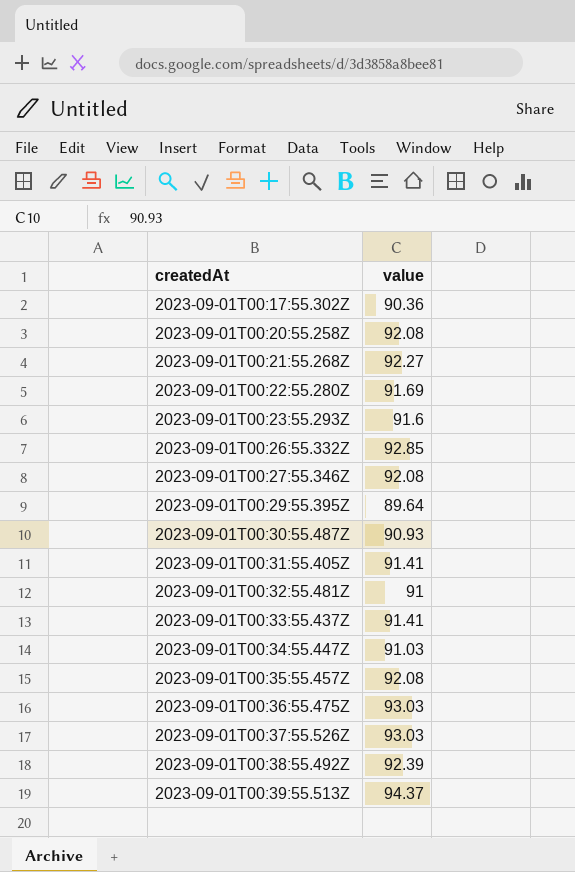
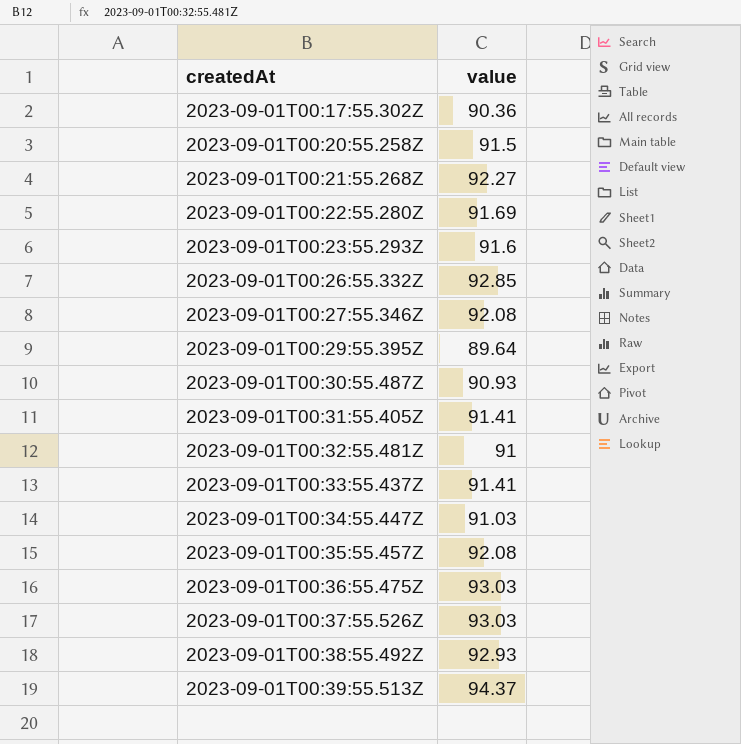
2023-09-01T00:20:55.258Z | value: 92.08 -> 91.5
2023-09-01T00:38:55.492Z | value: 92.39 -> 92.93

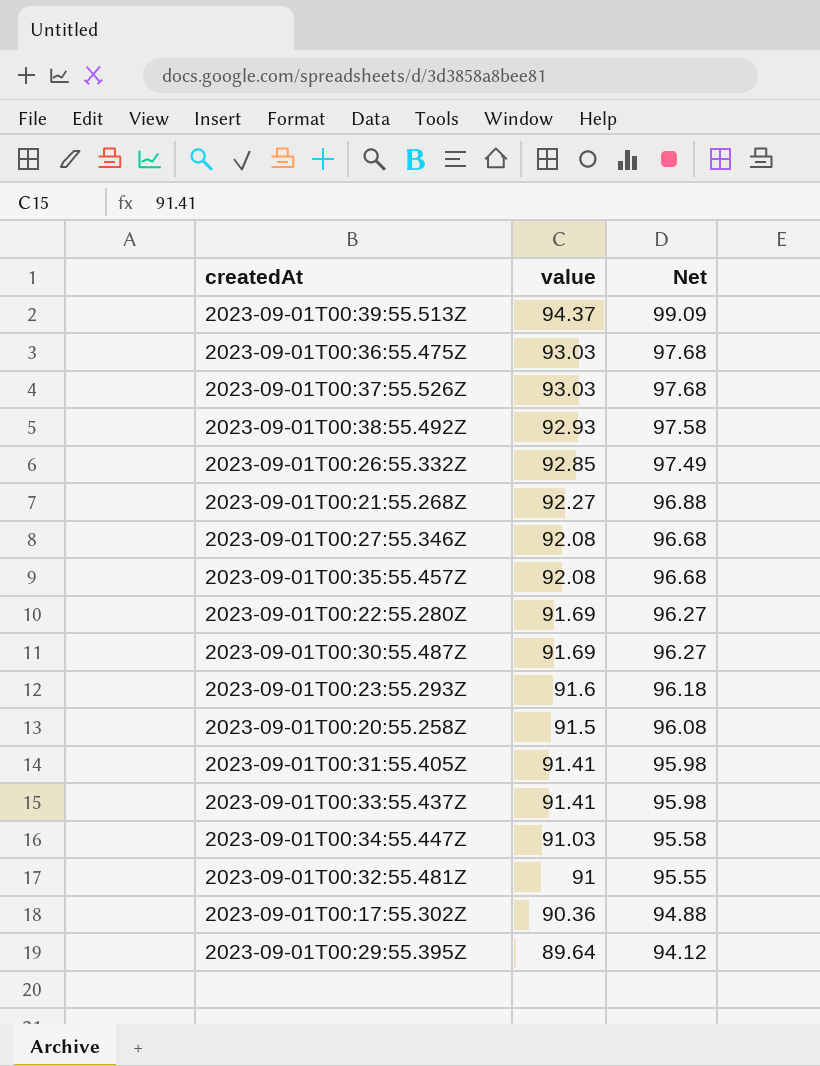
row order: createdAt ascending -> value descending
column Net | formula: none -> [value] * 1.05
2023-09-01T00:30:55.487Z | value: 90.93 -> 91.69

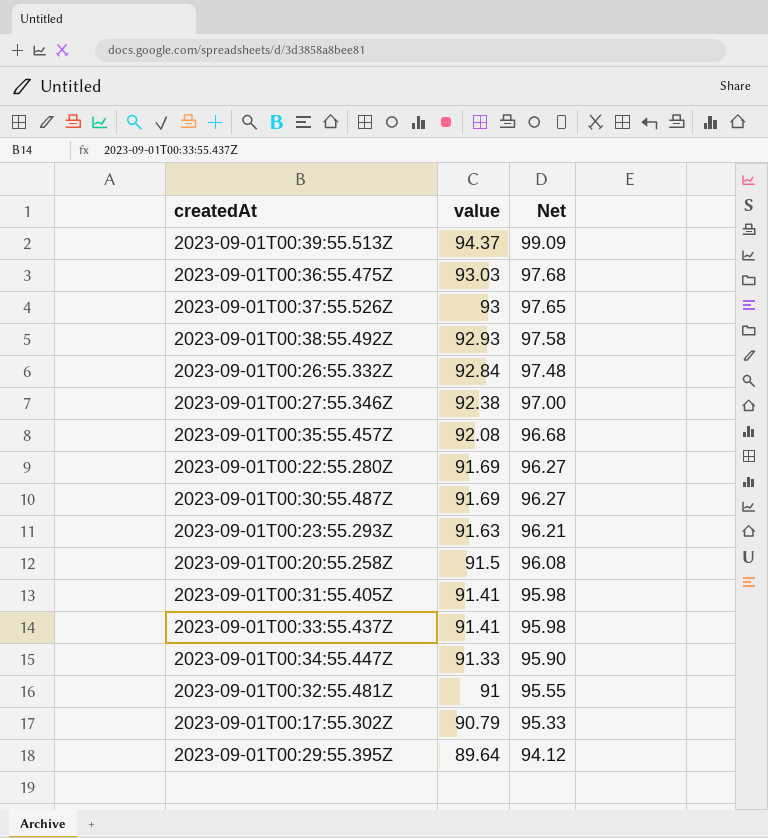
row 2023-09-01T00:21:55.268Z: 92.27 | 96.88 -> none
2023-09-01T00:37:55.526Z | value: 93.03 -> 93
2023-09-01T00:37:55.526Z | Net: 97.68 -> 97.65
2023-09-01T00:26:55.332Z | value: 92.85 -> 92.84
2023-09-01T00:26:55.332Z | Net: 97.49 -> 97.48
2023-09-01T00:27:55.346Z | value: 92.08 -> 92.38
2023-09-01T00:27:55.346Z | Net: 96.68 -> 97.00
2023-09-01T00:23:55.293Z | value: 91.6 -> 91.63
2023-09-01T00:23:55.293Z | Net: 96.18 -> 96.21
2023-09-01T00:34:55.447Z | value: 91.03 -> 91.33
2023-09-01T00:34:55.447Z | Net: 95.58 -> 95.90
2023-09-01T00:17:55.302Z | value: 90.36 -> 90.79
2023-09-01T00:17:55.302Z | Net: 94.88 -> 95.33

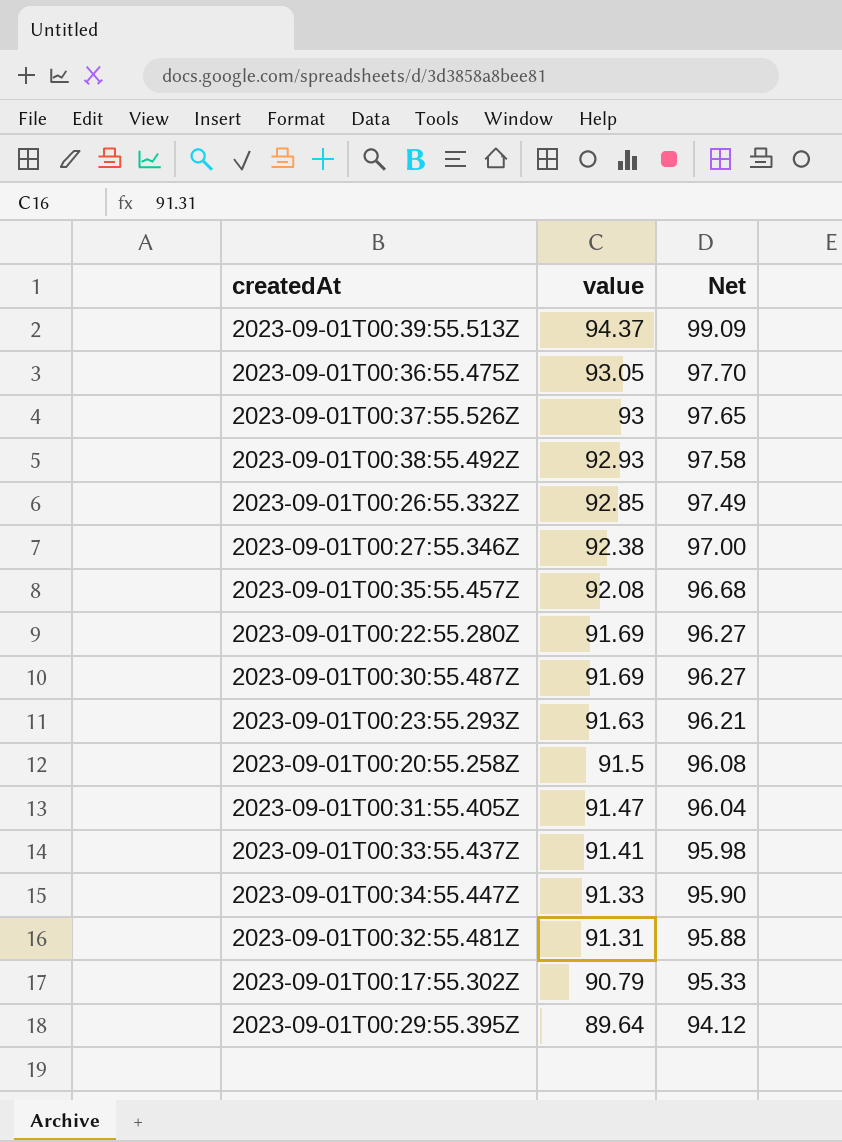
2023-09-01T00:36:55.475Z | value: 93.03 -> 93.05
2023-09-01T00:36:55.475Z | Net: 97.68 -> 97.70
2023-09-01T00:26:55.332Z | value: 92.84 -> 92.85
2023-09-01T00:26:55.332Z | Net: 97.48 -> 97.49
2023-09-01T00:31:55.405Z | value: 91.41 -> 91.47
2023-09-01T00:31:55.405Z | Net: 95.98 -> 96.04
2023-09-01T00:32:55.481Z | value: 91 -> 91.31
2023-09-01T00:32:55.481Z | Net: 95.55 -> 95.88

